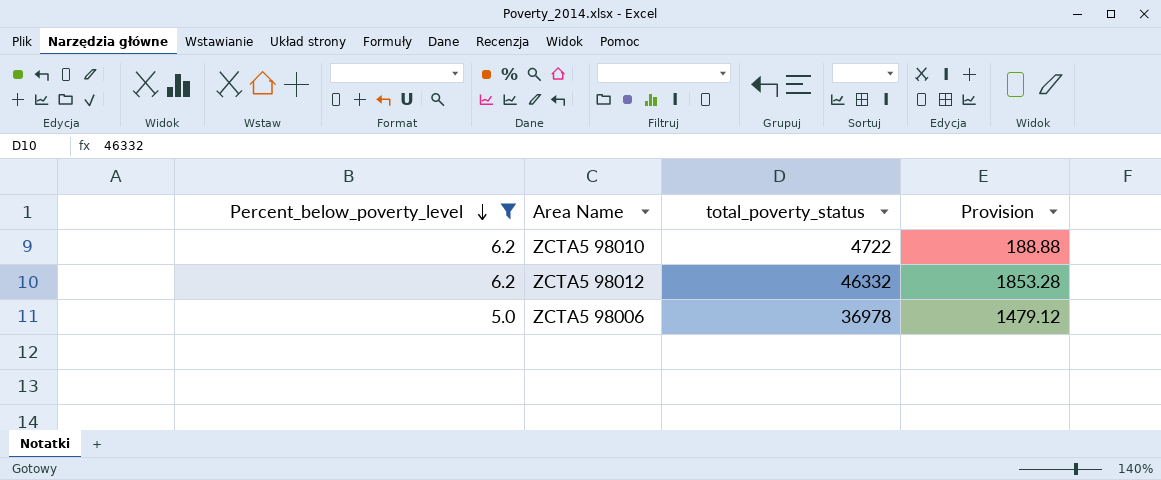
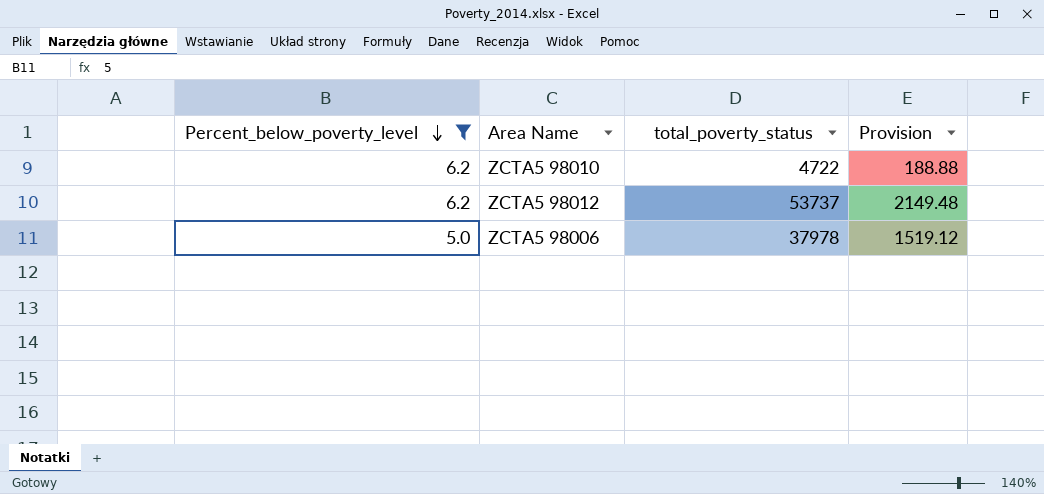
ZCTA5 98012 | total_poverty_status: 46332 -> 53737
ZCTA5 98012 | Provision: 1853.28 -> 2149.48
ZCTA5 98006 | total_poverty_status: 36978 -> 37978
ZCTA5 98006 | Provision: 1479.12 -> 1519.12

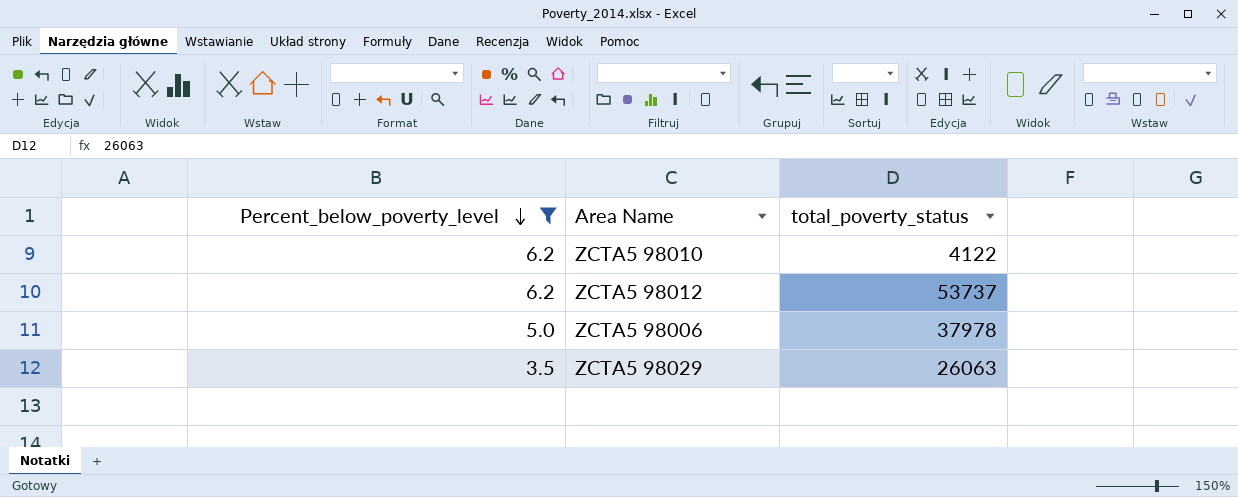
column Provision | formula: [total_poverty_status] * 0.04 -> none
ZCTA5 98010 | total_poverty_status: 4722 -> 4122
row ZCTA5 98029: none -> 3.5 | 26063

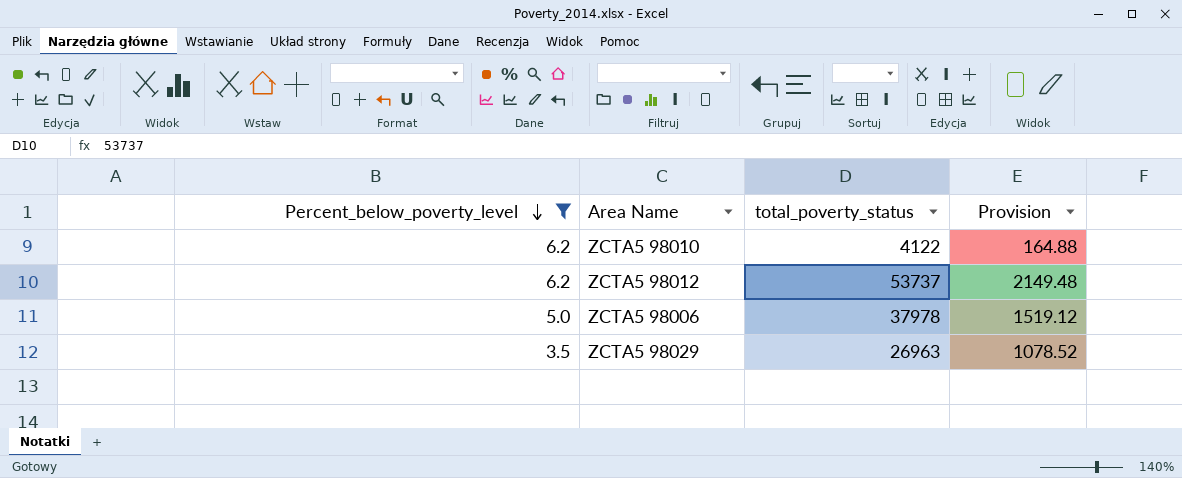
column Provision | formula: none -> [total_poverty_status] * 0.04
ZCTA5 98029 | total_poverty_status: 26063 -> 26963

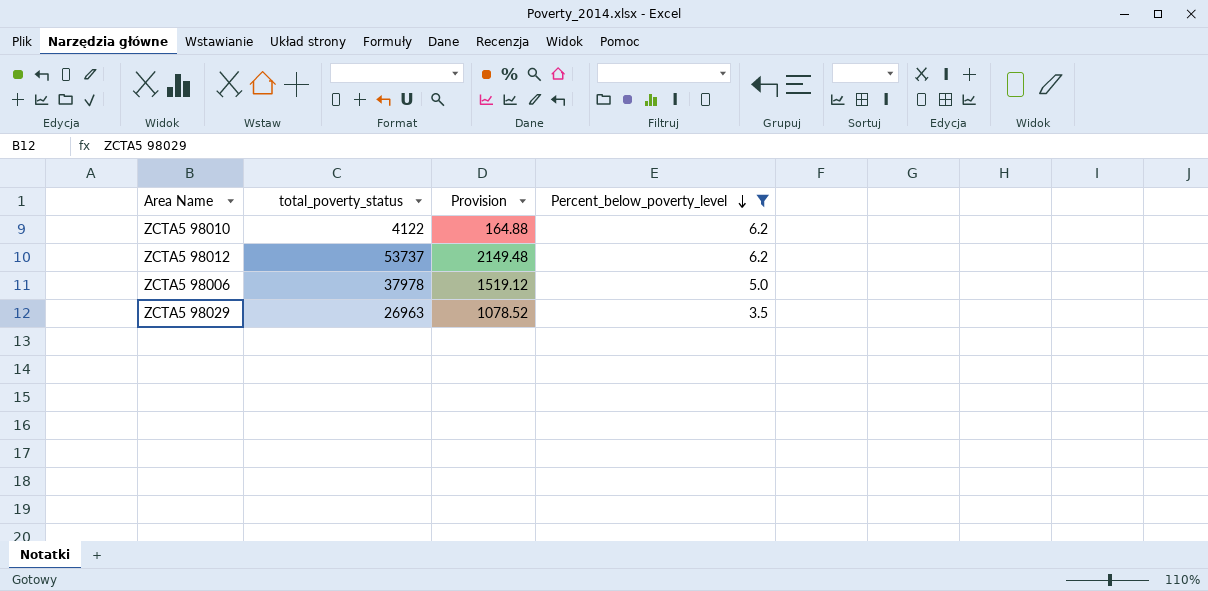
column Percent_below_poverty_level | position: 1 -> 4

